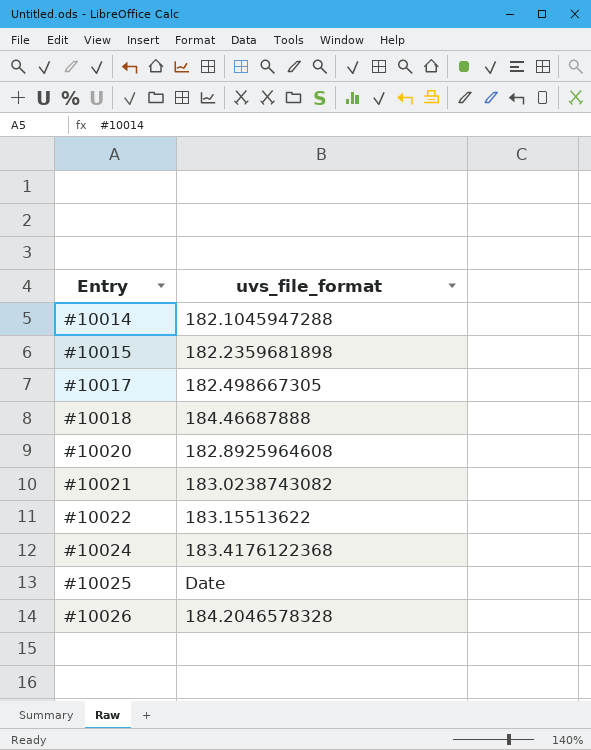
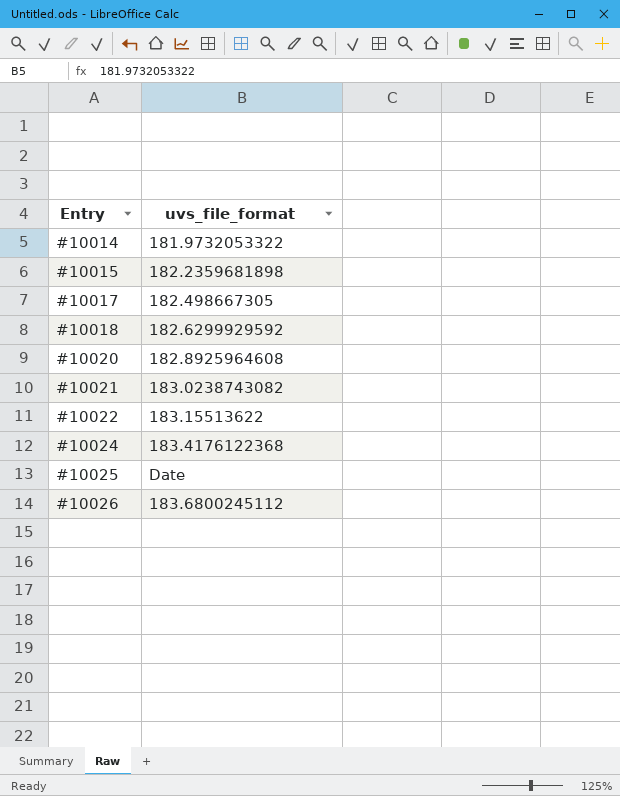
#10014 | uvs_file_format: 182.1045947288 -> 181.9732053322
#10018 | uvs_file_format: 184.46687888 -> 182.6299929592
#10026 | uvs_file_format: 184.2046578328 -> 183.6800245112

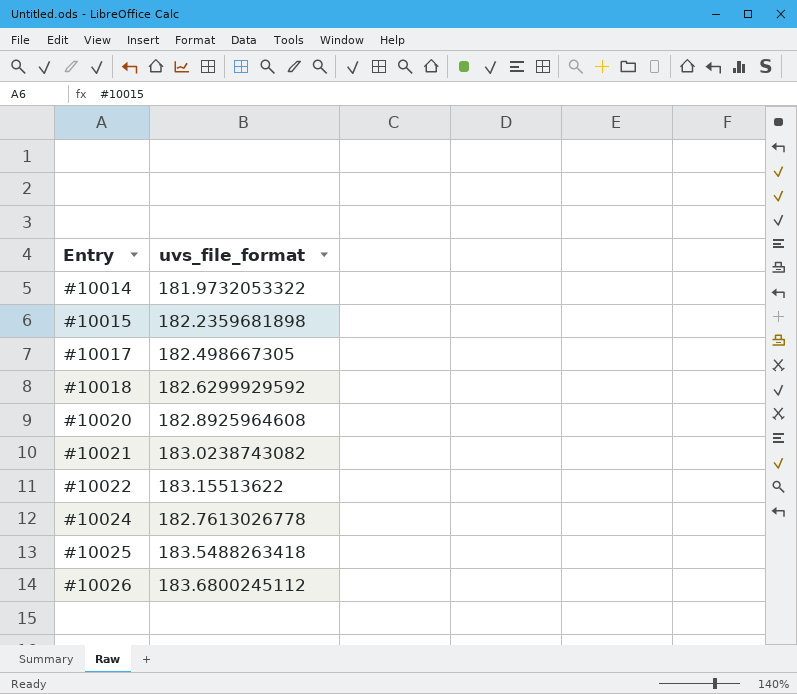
#10024 | uvs_file_format: 183.4176122368 -> 182.7613026778
#10025 | uvs_file_format: Date -> 183.5488263418

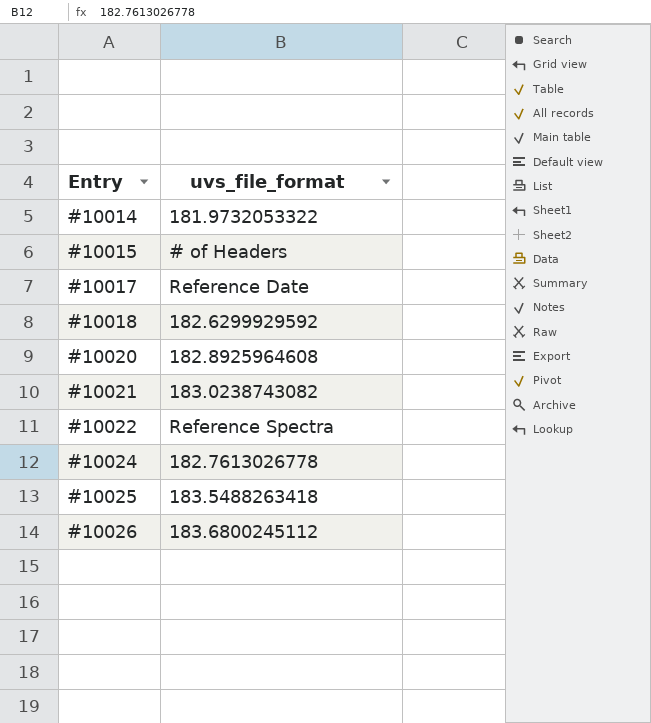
#10015 | uvs_file_format: 182.2359681898 -> # of Headers
#10017 | uvs_file_format: 182.498667305 -> Reference Date
#10022 | uvs_file_format: 183.15513622 -> Reference Spectra

